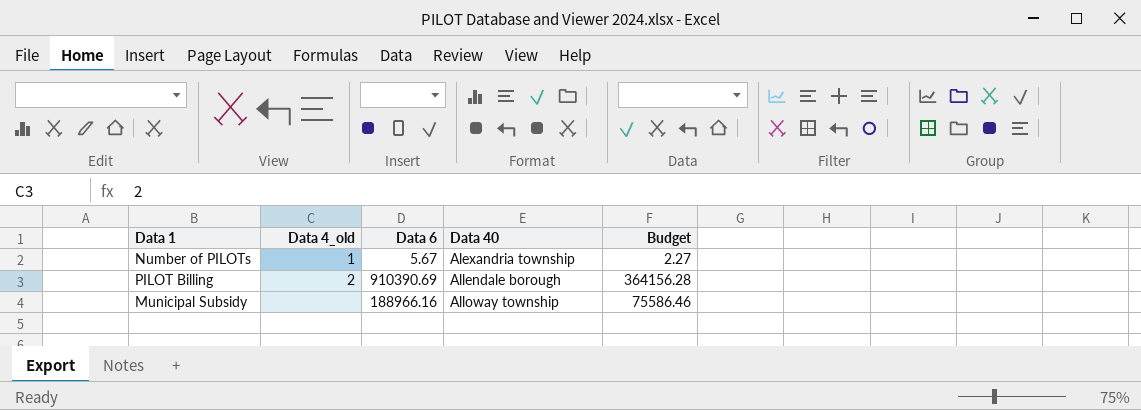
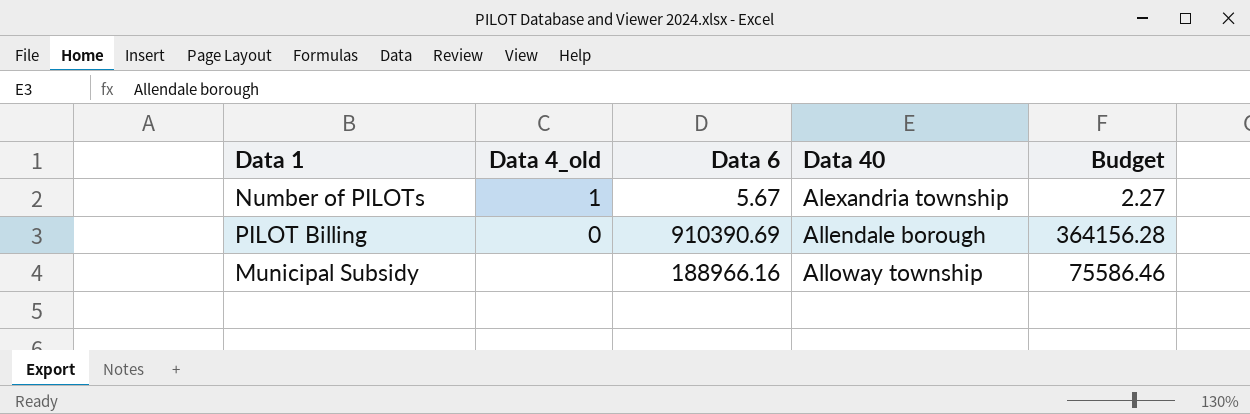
PILOT Billing | Data 4_old: 2 -> 0

